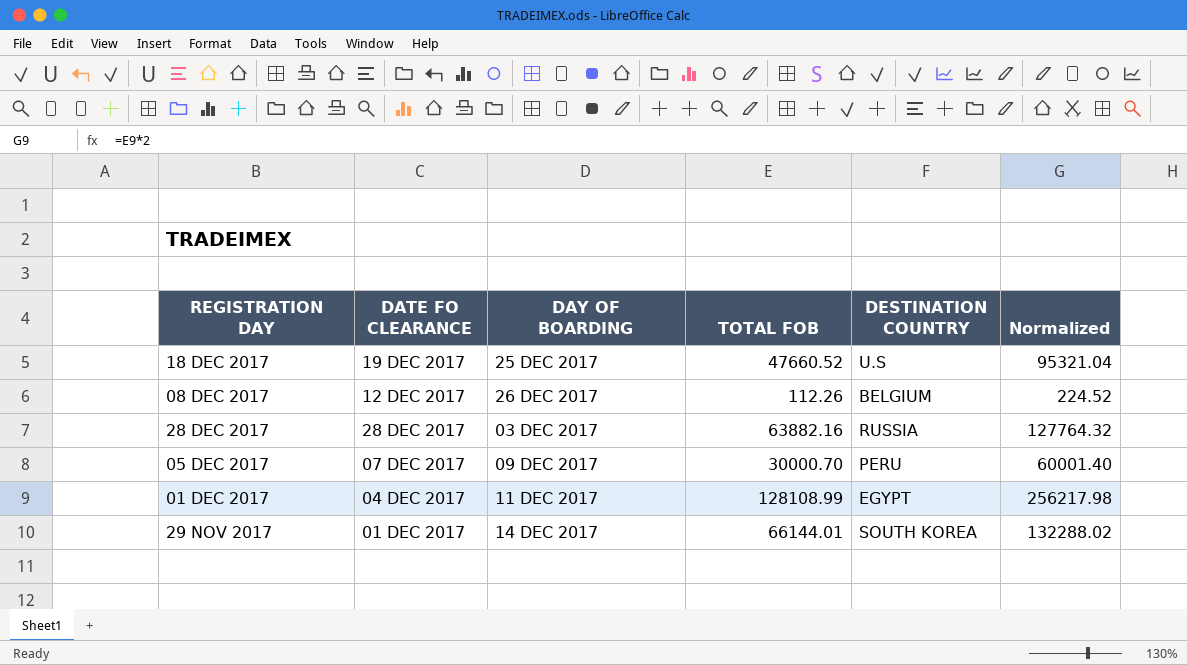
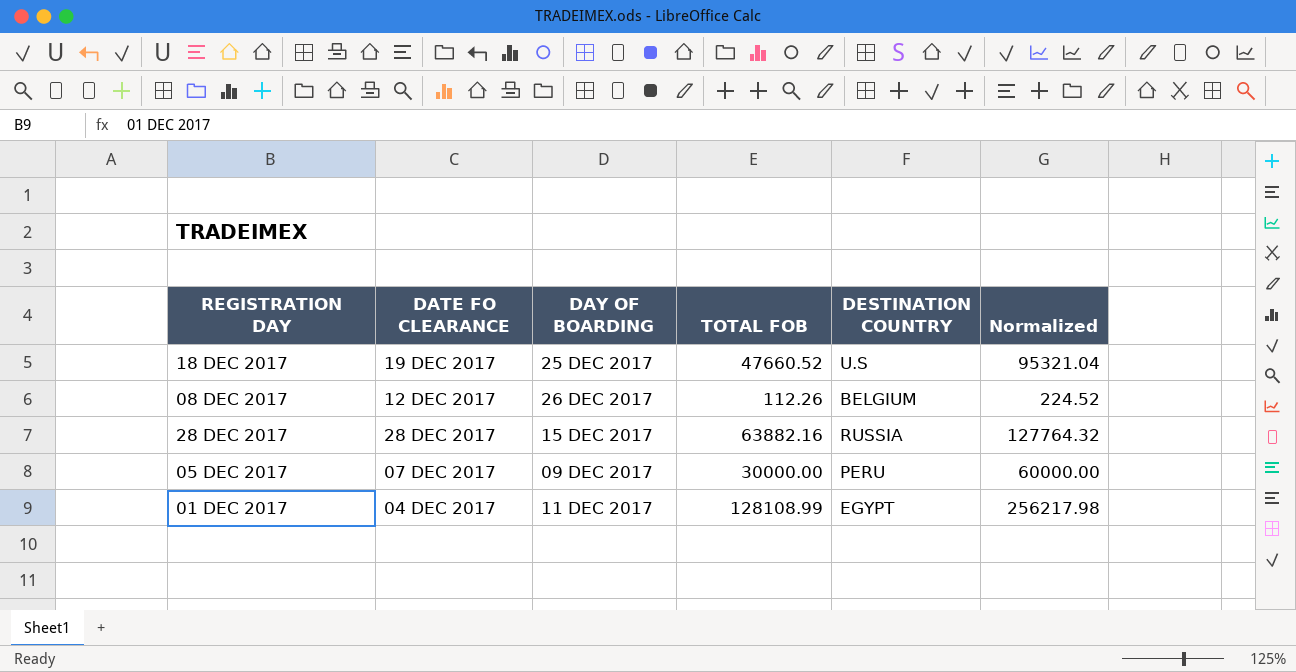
row 29 NOV 2017: 01 DEC 2017 | 14 DEC 2017 | 66144.01 | SOUTH KOREA | 132288.02 -> none
28 DEC 2017 | DAY OF BOARDING: 03 DEC 2017 -> 15 DEC 2017
05 DEC 2017 | TOTAL FOB: 30000.70 -> 30000.00
05 DEC 2017 | Normalized: 60001.40 -> 60000.00

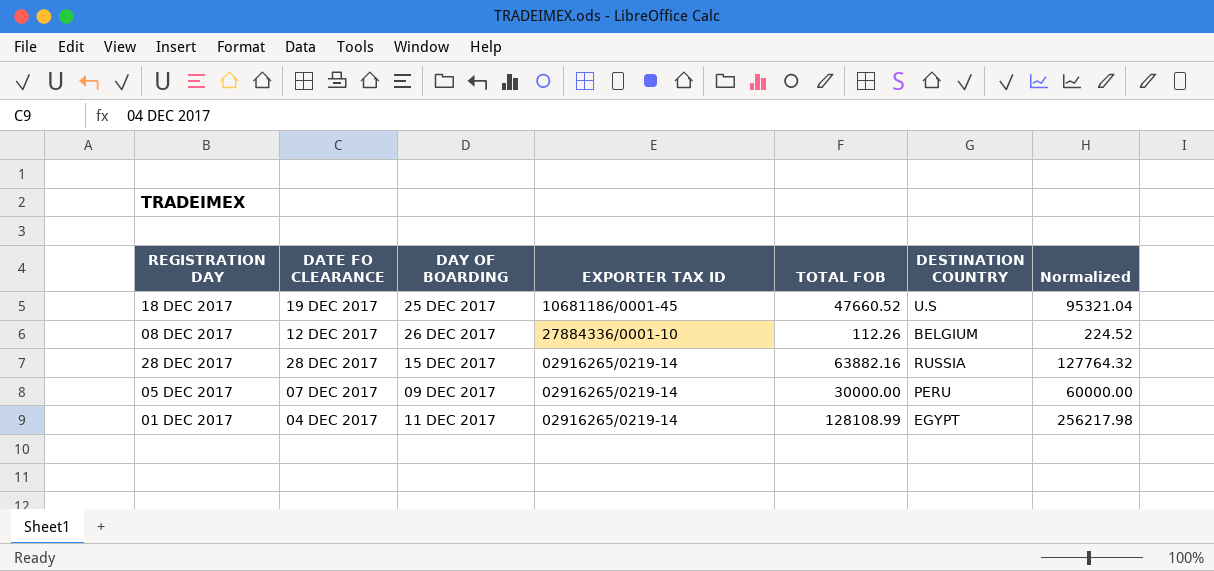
column EXPORTER TAX ID | position: none -> 4

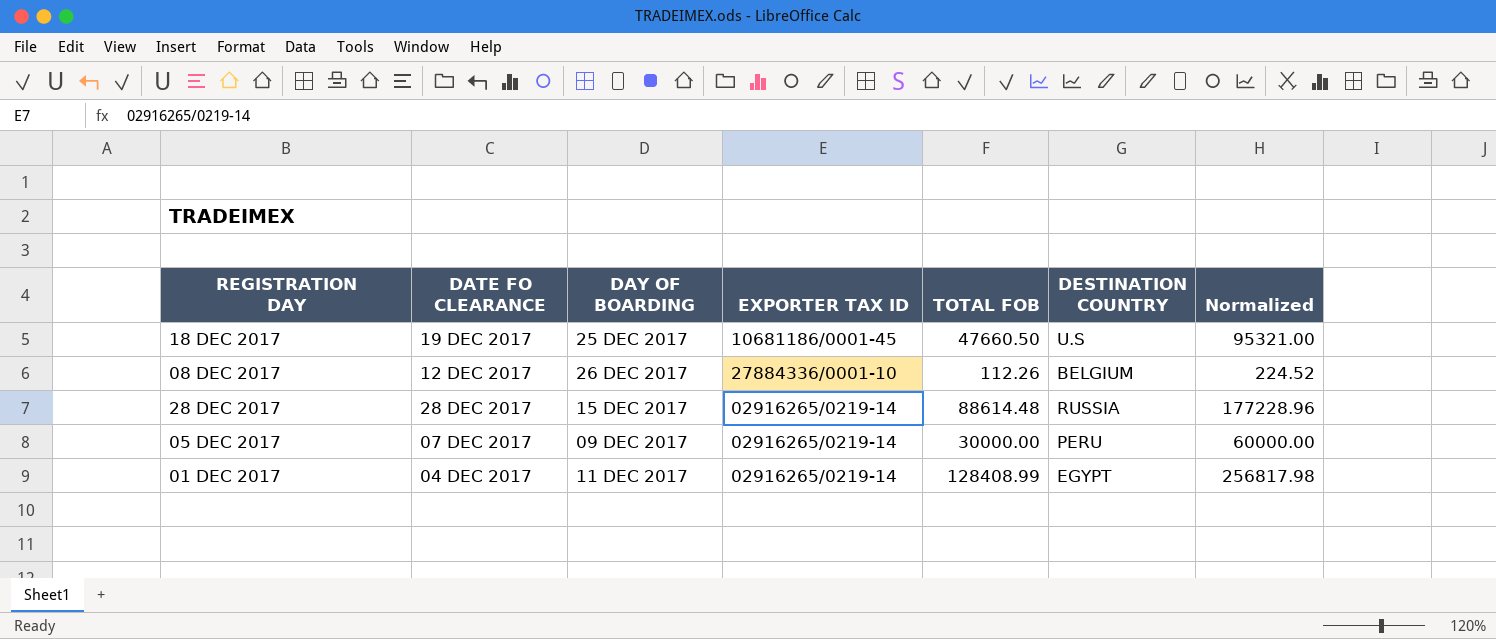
18 DEC 2017 | TOTAL FOB: 47660.52 -> 47660.50
18 DEC 2017 | Normalized: 95321.04 -> 95321.00
28 DEC 2017 | TOTAL FOB: 63882.16 -> 88614.48
28 DEC 2017 | Normalized: 127764.32 -> 177228.96
01 DEC 2017 | TOTAL FOB: 128108.99 -> 128408.99
01 DEC 2017 | Normalized: 256217.98 -> 256817.98

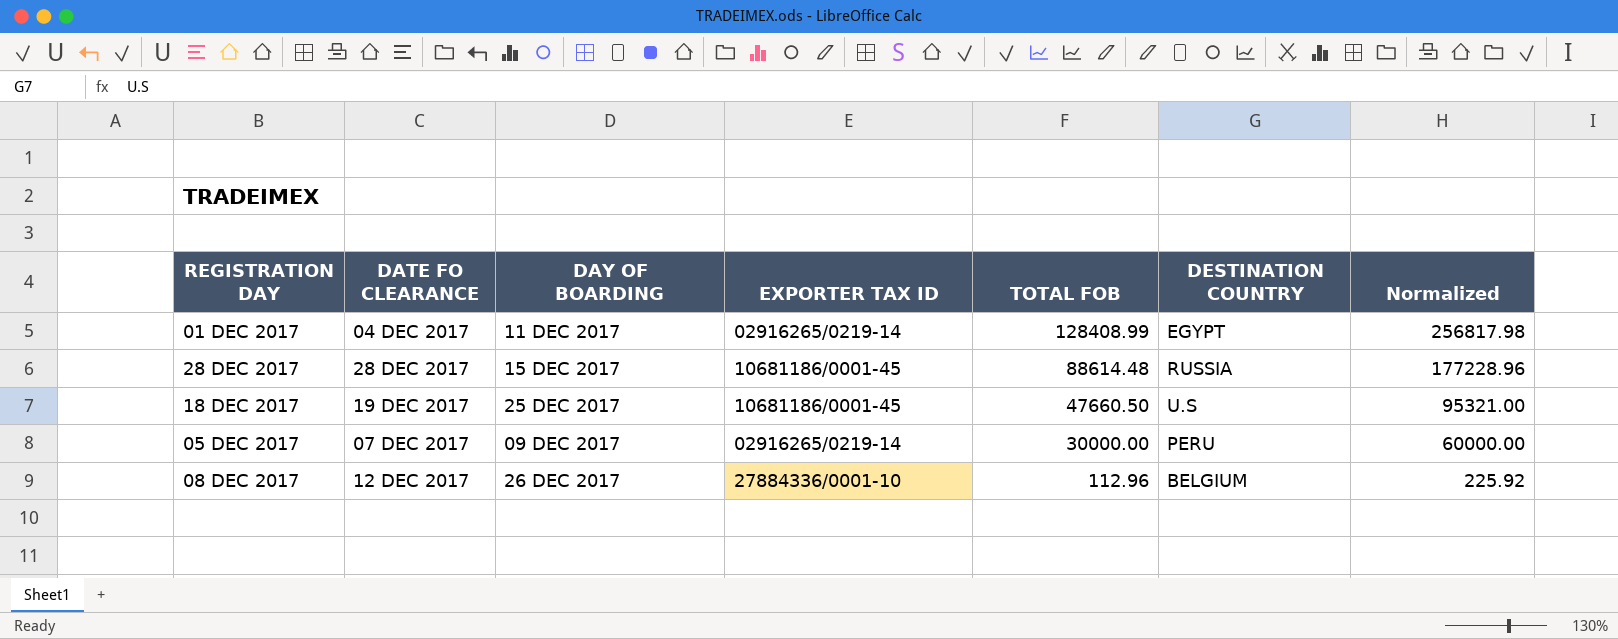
row order: none -> TOTAL FOB descending
28 DEC 2017 | EXPORTER TAX ID: 02916265/0219-14 -> 10681186/0001-45
08 DEC 2017 | TOTAL FOB: 112.26 -> 112.96
08 DEC 2017 | Normalized: 224.52 -> 225.92

